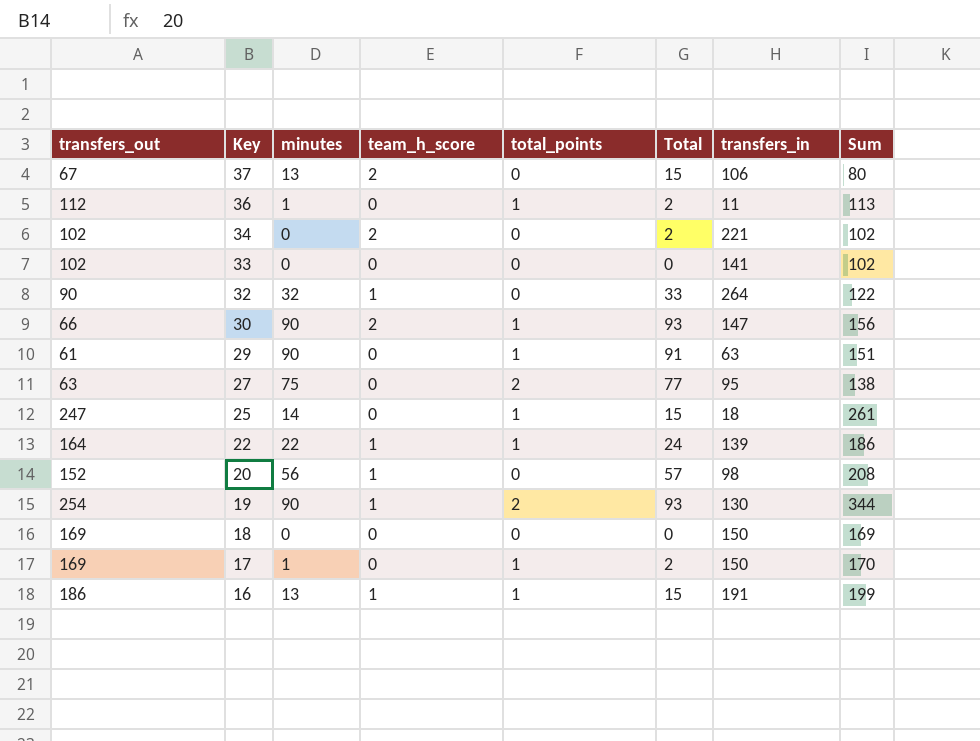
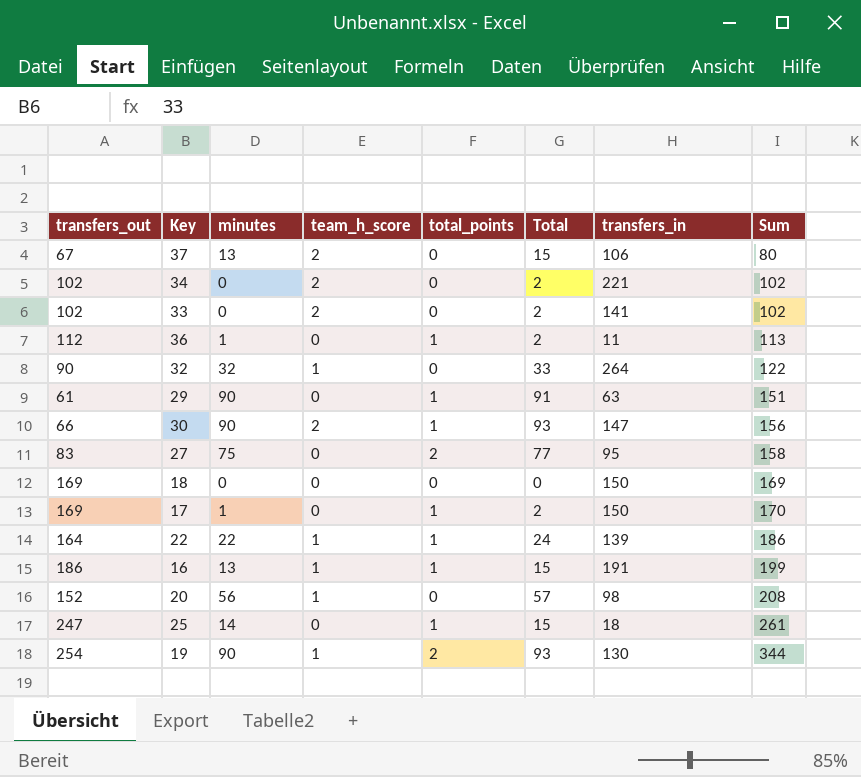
row order: Key descending -> Sum ascending
33 | team_h_score: 0 -> 2
33 | Total: 0 -> 2
27 | transfers_out: 63 -> 83
27 | Sum: 138 -> 158

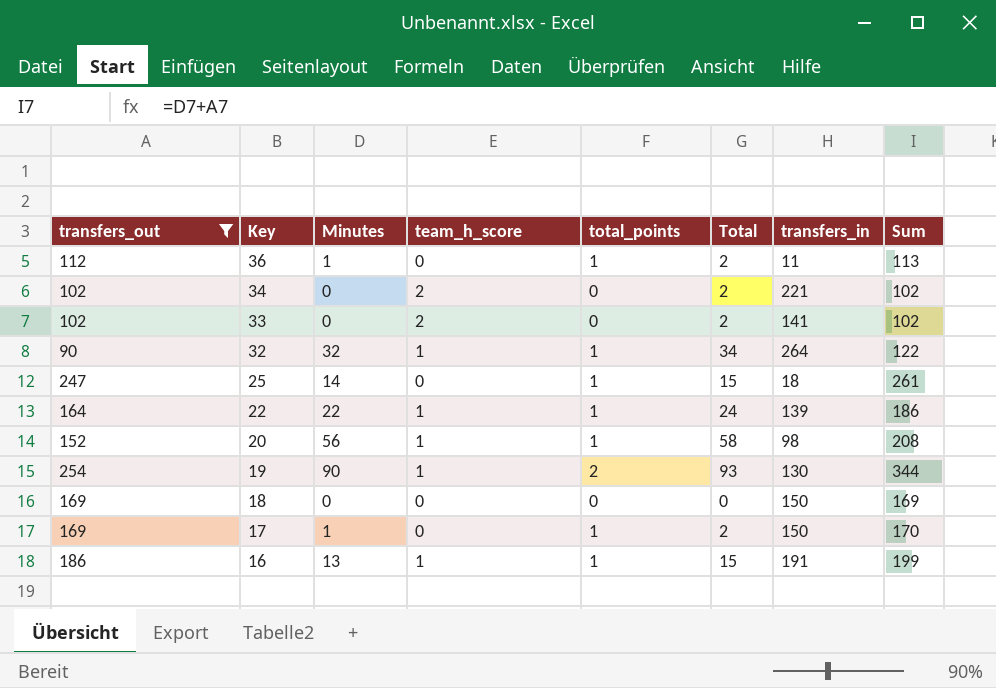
filter: none -> transfers_out >= 90
row order: Sum ascending -> Key descending
column name: minutes -> Minutes
32 | total_points: 0 -> 1
32 | Total: 33 -> 34
20 | total_points: 0 -> 1
20 | Total: 57 -> 58

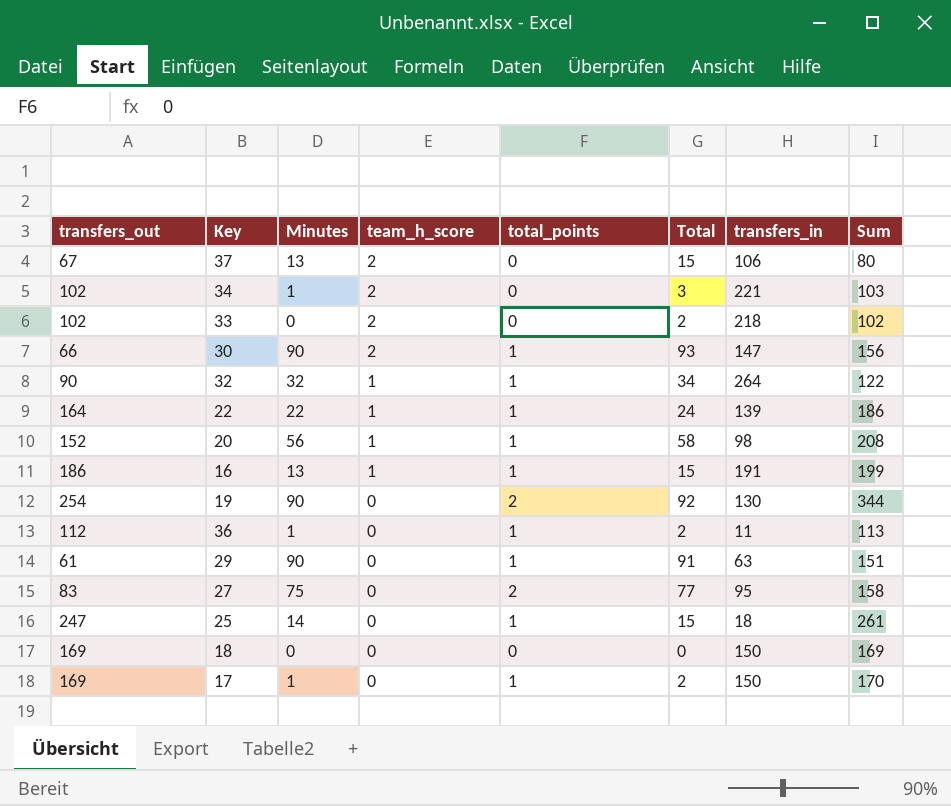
filter: transfers_out >= 90 -> none
row order: Key descending -> team_h_score descending
34 | Minutes: 0 -> 1
34 | Total: 2 -> 3
34 | Sum: 102 -> 103
33 | transfers_in: 141 -> 218
19 | team_h_score: 1 -> 0
19 | Total: 93 -> 92

